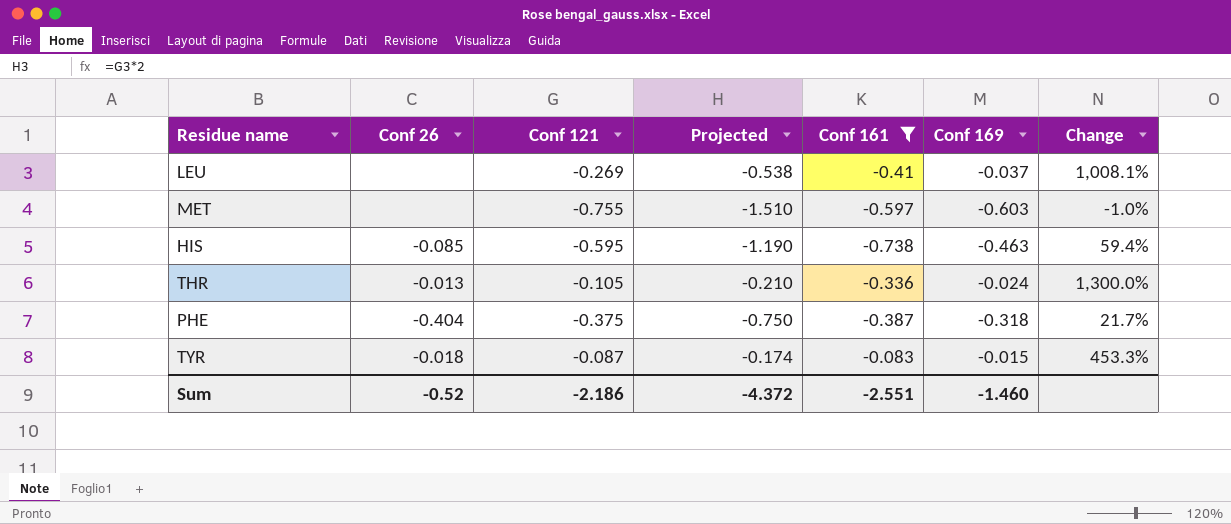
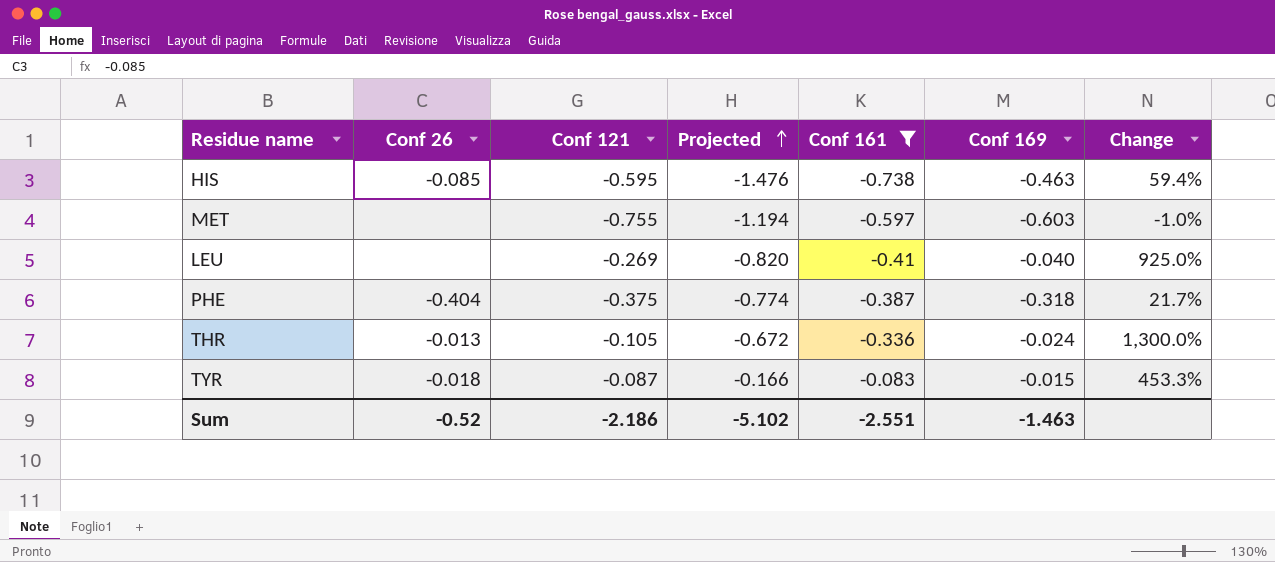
row order: none -> Projected ascending
column Projected | formula: [Conf 121] * 2 -> [Conf 161] * 2
LEU | Conf 169: -0.037 -> -0.040
LEU | Change: 1,008.1% -> 925.0%
Sum | Projected: -4.372 -> -5.102
Sum | Conf 169: -1.460 -> -1.463

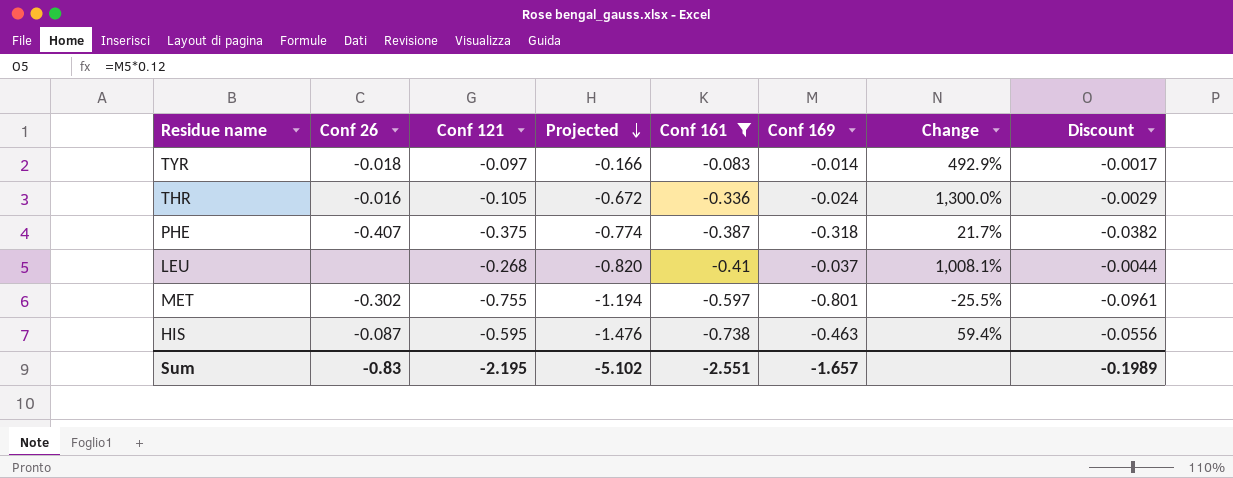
row order: Projected ascending -> Projected descending
column Discount | formula: none -> [Conf 169] * 0.12
TYR | Conf 121: -0.087 -> -0.097
TYR | Conf 169: -0.015 -> -0.014
TYR | Change: 453.3% -> 492.9%
THR | Conf 26: -0.013 -> -0.016
PHE | Conf 26: -0.404 -> -0.407
LEU | Conf 121: -0.269 -> -0.268
LEU | Conf 169: -0.040 -> -0.037
LEU | Change: 925.0% -> 1,008.1%
MET | Conf 26: none -> -0.302
MET | Conf 169: -0.603 -> -0.801
MET | Change: -1.0% -> -25.5%
HIS | Conf 26: -0.085 -> -0.087
Sum | Conf 26: -0.52 -> -0.83
Sum | Conf 121: -2.186 -> -2.195
Sum | Conf 169: -1.463 -> -1.657

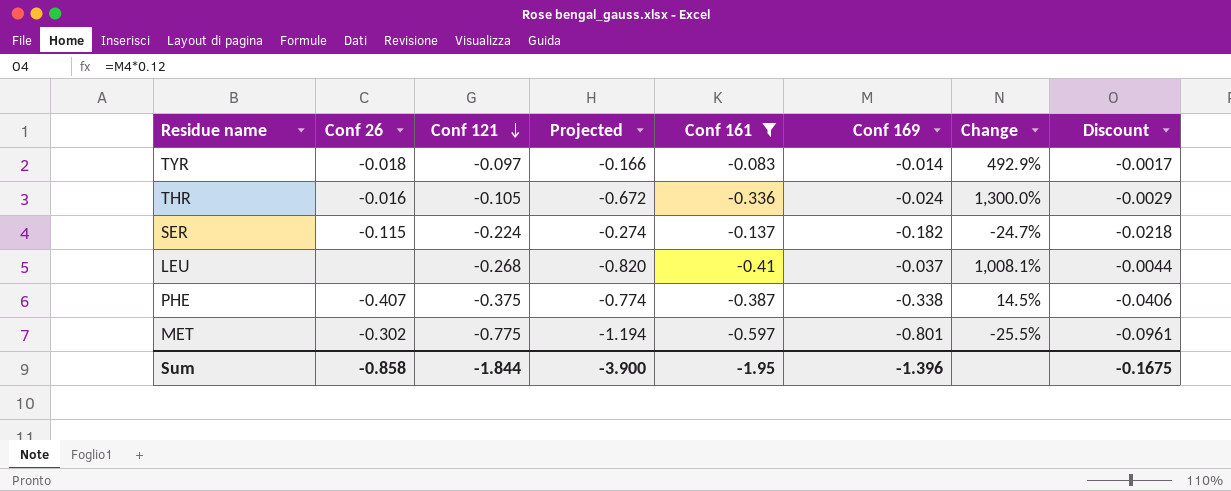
row order: Projected descending -> Conf 121 descending
row HIS: -0.087 | -0.595 | -1.476 | -0.738 | -0.463 | 59.4% | -0.0556 -> none
row SER: none -> -0.115 | -0.224 | -0.274 | -0.137 | -0.182 | -24.7% | -0.0218
PHE | Conf 169: -0.318 -> -0.338
PHE | Change: 21.7% -> 14.5%
PHE | Discount: -0.0382 -> -0.0406
MET | Conf 121: -0.755 -> -0.775
Sum | Conf 26: -0.83 -> -0.858
Sum | Conf 121: -2.195 -> -1.844
Sum | Projected: -5.102 -> -3.900
Sum | Conf 161: -2.551 -> -1.95
Sum | Conf 169: -1.657 -> -1.396
Sum | Discount: -0.1989 -> -0.1675

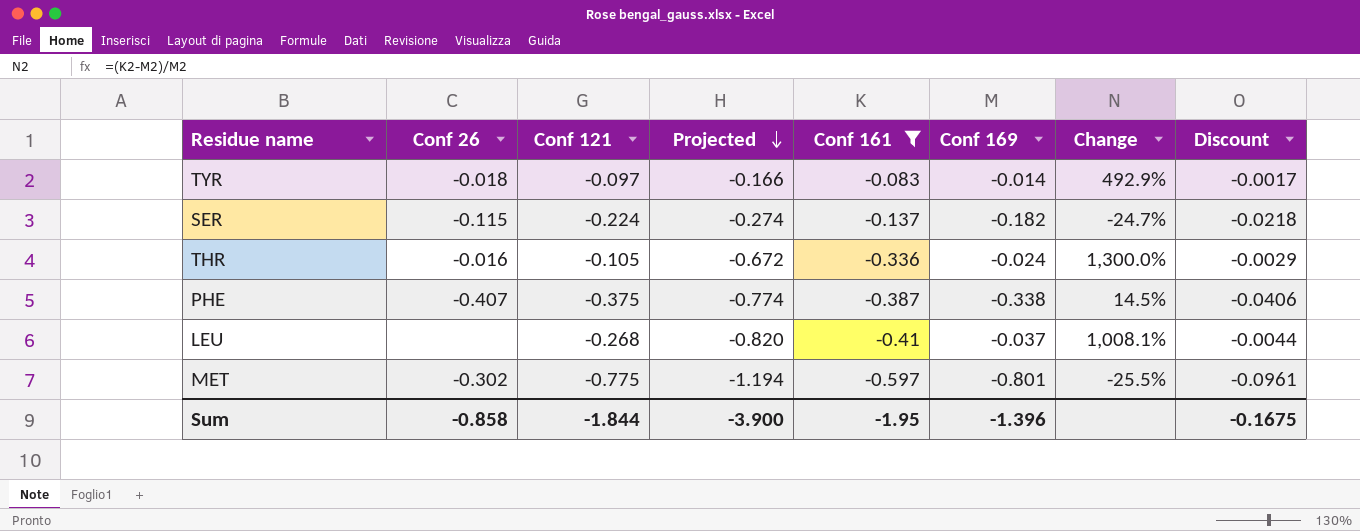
row order: Conf 121 descending -> Projected descending

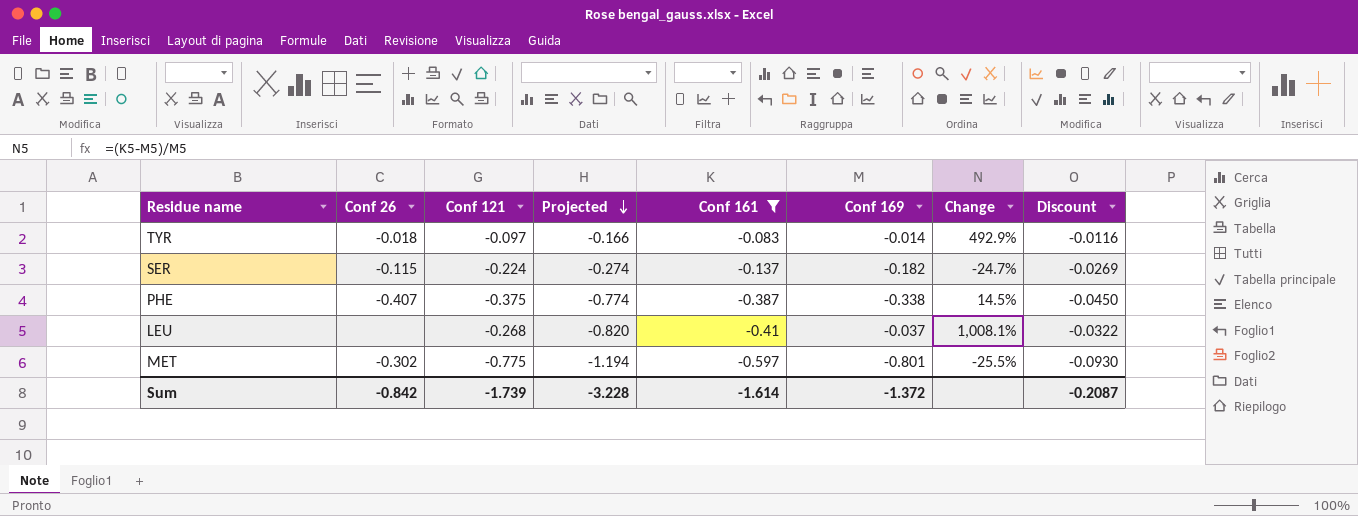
column Discount | formula: [Conf 169] * 0.12 -> [Conf 121] * 0.12
row THR: -0.016 | -0.105 | -0.672 | -0.336 | -0.024 | 1,300.0% | -0.0029 -> none
Sum | Conf 26: -0.858 -> -0.842
Sum | Conf 121: -1.844 -> -1.739
Sum | Projected: -3.900 -> -3.228
Sum | Conf 161: -1.95 -> -1.614
Sum | Conf 169: -1.396 -> -1.372
Sum | Discount: -0.1675 -> -0.2087

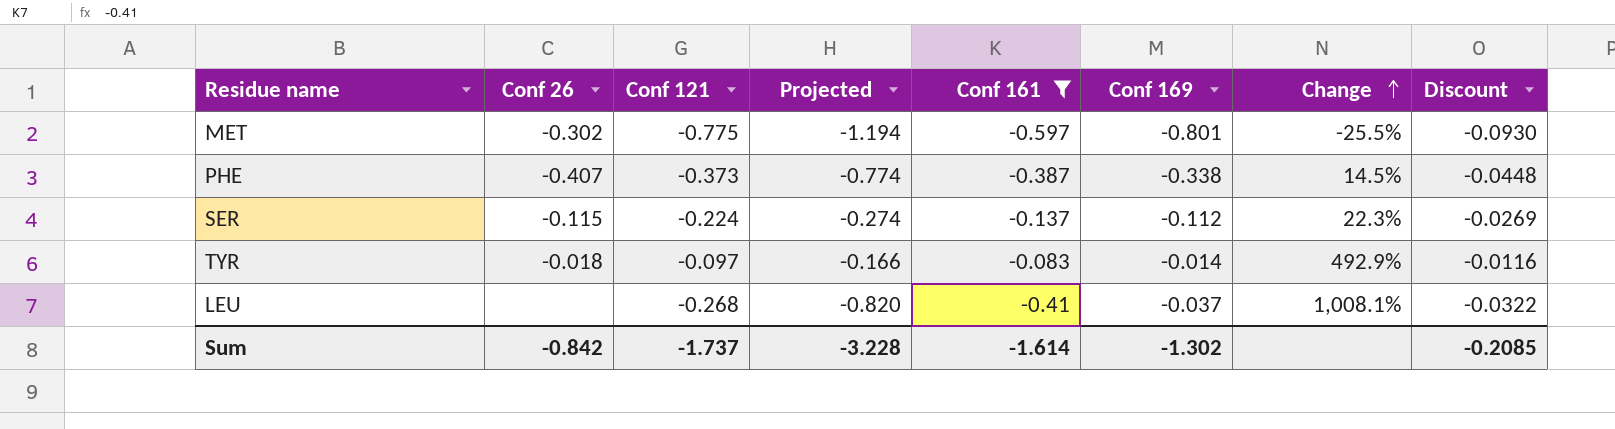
row order: Projected descending -> Change ascending
PHE | Conf 121: -0.375 -> -0.373
PHE | Discount: -0.0450 -> -0.0448
SER | Conf 169: -0.182 -> -0.112
SER | Change: -24.7% -> 22.3%
Sum | Conf 121: -1.739 -> -1.737
Sum | Conf 169: -1.372 -> -1.302
Sum | Discount: -0.2087 -> -0.2085

